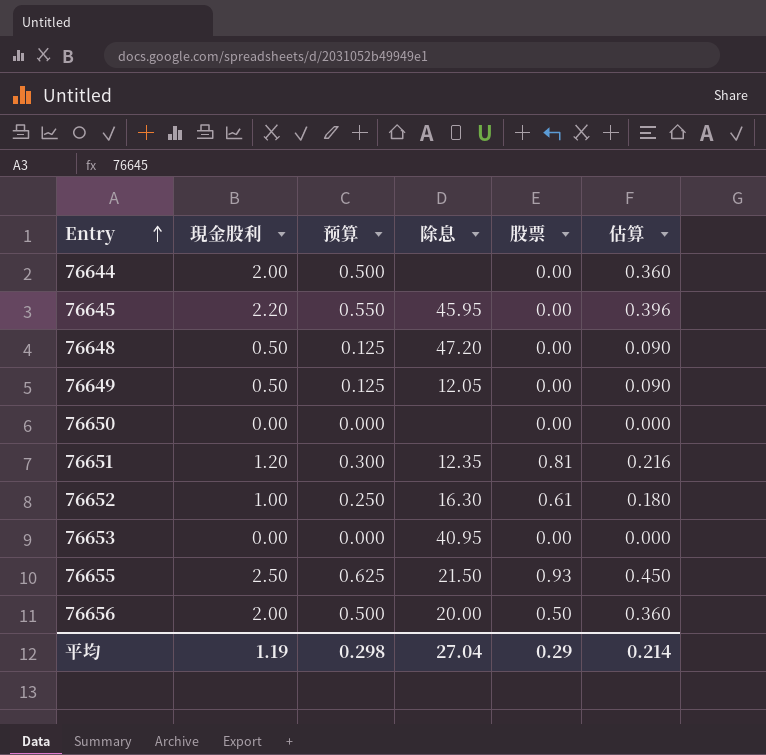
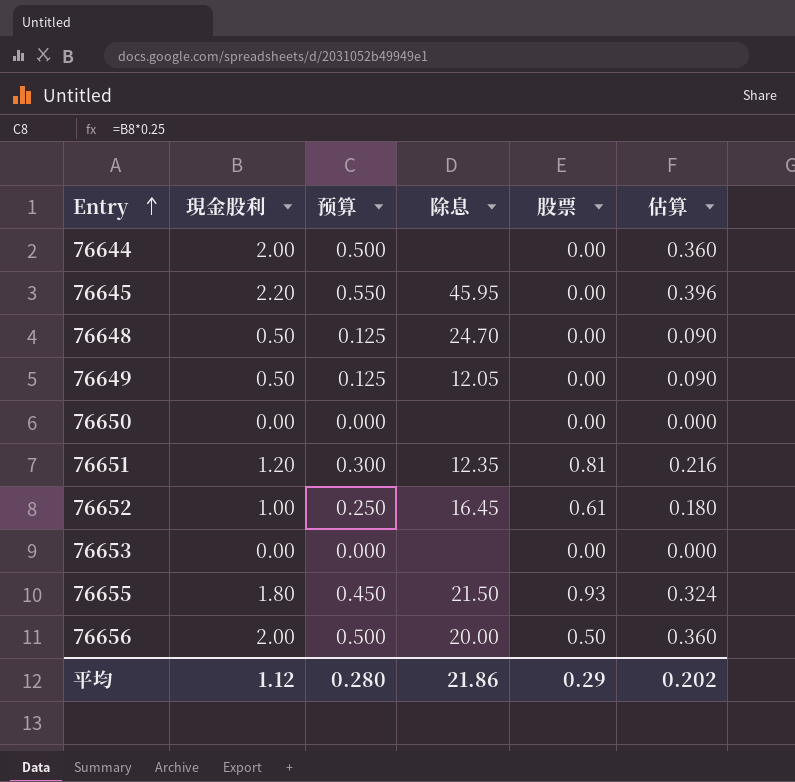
76648 | 除息: 47.20 -> 24.70
76652 | 除息: 16.30 -> 16.45
76653 | 除息: 40.95 -> none
76655 | 現金股利: 2.50 -> 1.80
76655 | 预算: 0.625 -> 0.450
76655 | 估算: 0.450 -> 0.324
平均 | 現金股利: 1.19 -> 1.12
平均 | 预算: 0.298 -> 0.280
平均 | 除息: 27.04 -> 21.86
平均 | 估算: 0.214 -> 0.202

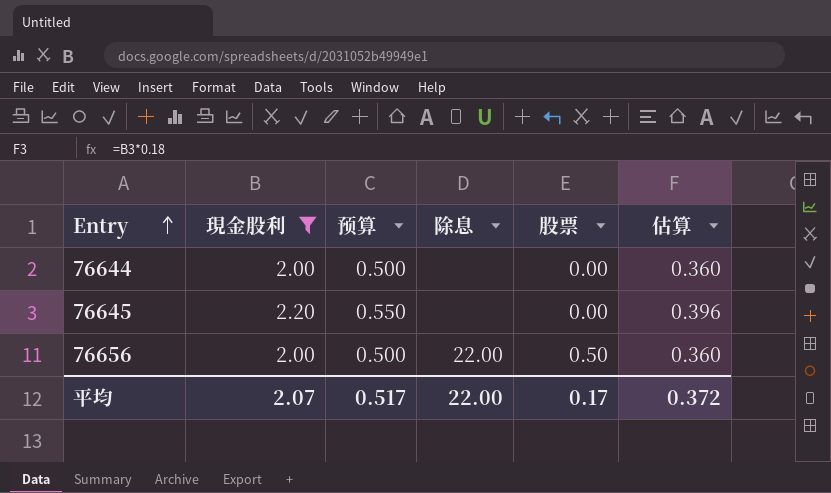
filter: none -> 現金股利 >= 2.00
76645 | 除息: 45.95 -> none
76656 | 除息: 20.00 -> 22.00
平均 | 現金股利: 1.12 -> 2.07
平均 | 预算: 0.280 -> 0.517
平均 | 除息: 21.86 -> 22.00
平均 | 股票: 0.29 -> 0.17
平均 | 估算: 0.202 -> 0.372

